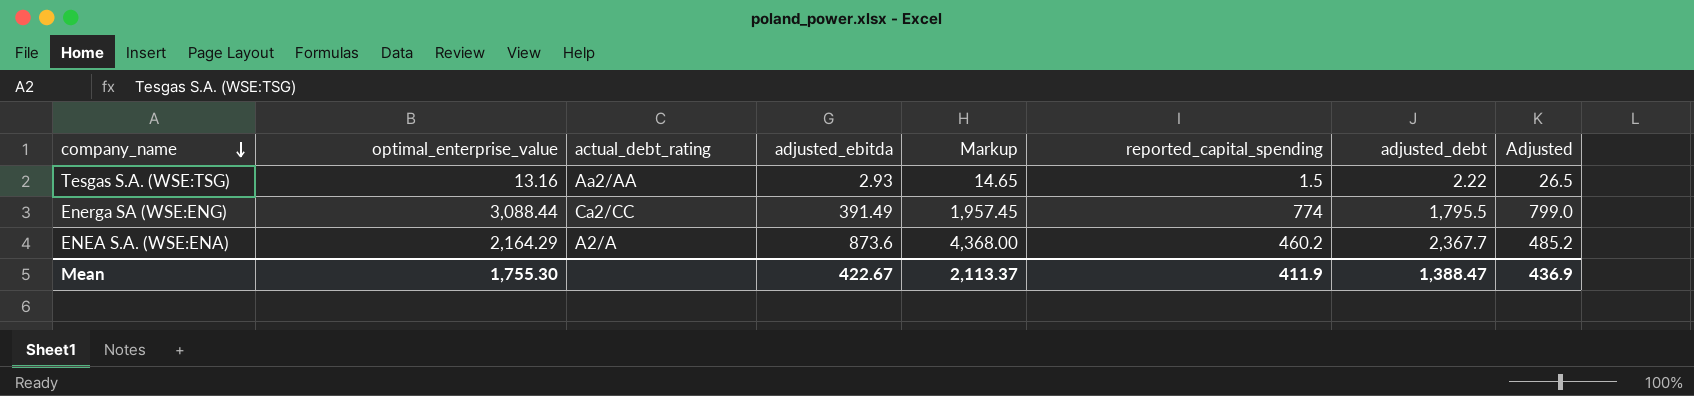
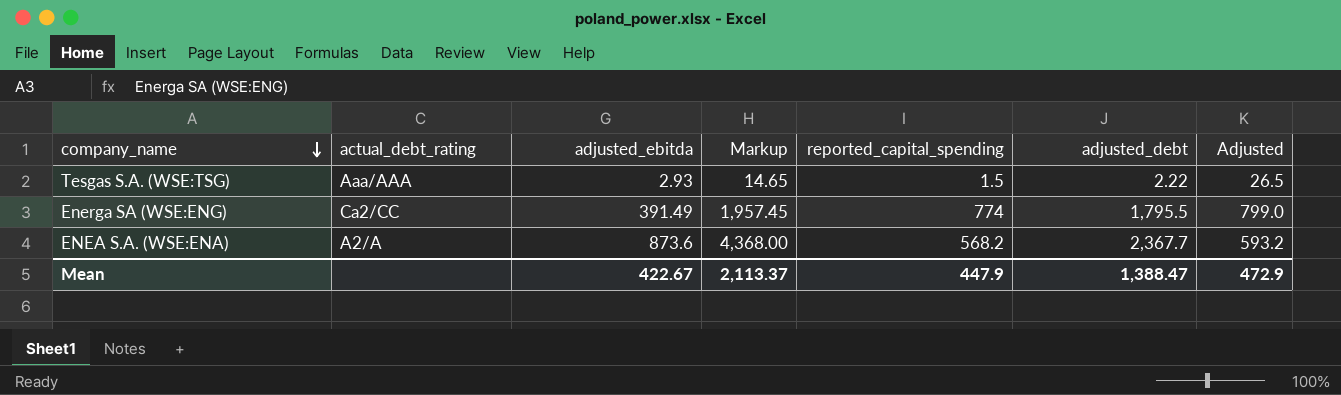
column optimal_enterprise_value | position: 2 -> none
Tesgas S.A. (WSE:TSG) | actual_debt_rating: Aa2/AA -> Aaa/AAA
ENEA S.A. (WSE:ENA) | reported_capital_spending: 460.2 -> 568.2
ENEA S.A. (WSE:ENA) | Adjusted: 485.2 -> 593.2
Mean | reported_capital_spending: 411.9 -> 447.9
Mean | Adjusted: 436.9 -> 472.9

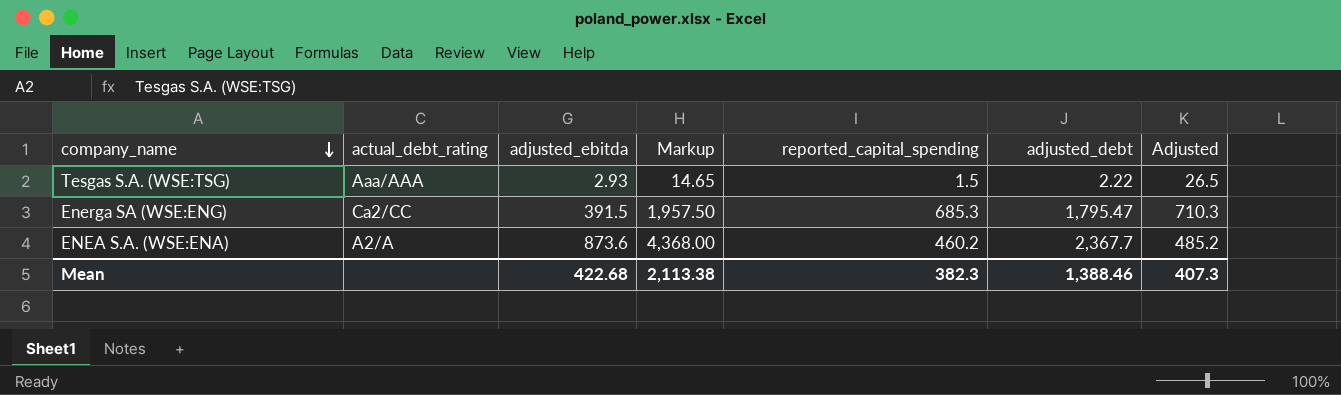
Energa SA (WSE:ENG) | adjusted_ebitda: 391.49 -> 391.5
Energa SA (WSE:ENG) | Markup: 1,957.45 -> 1,957.50
Energa SA (WSE:ENG) | reported_capital_spending: 774 -> 685.3
Energa SA (WSE:ENG) | adjusted_debt: 1,795.5 -> 1,795.47
Energa SA (WSE:ENG) | Adjusted: 799.0 -> 710.3
ENEA S.A. (WSE:ENA) | reported_capital_spending: 568.2 -> 460.2
ENEA S.A. (WSE:ENA) | Adjusted: 593.2 -> 485.2
Mean | adjusted_ebitda: 422.67 -> 422.68
Mean | Markup: 2,113.37 -> 2,113.38
Mean | reported_capital_spending: 447.9 -> 382.3
Mean | adjusted_debt: 1,388.47 -> 1,388.46
Mean | Adjusted: 472.9 -> 407.3

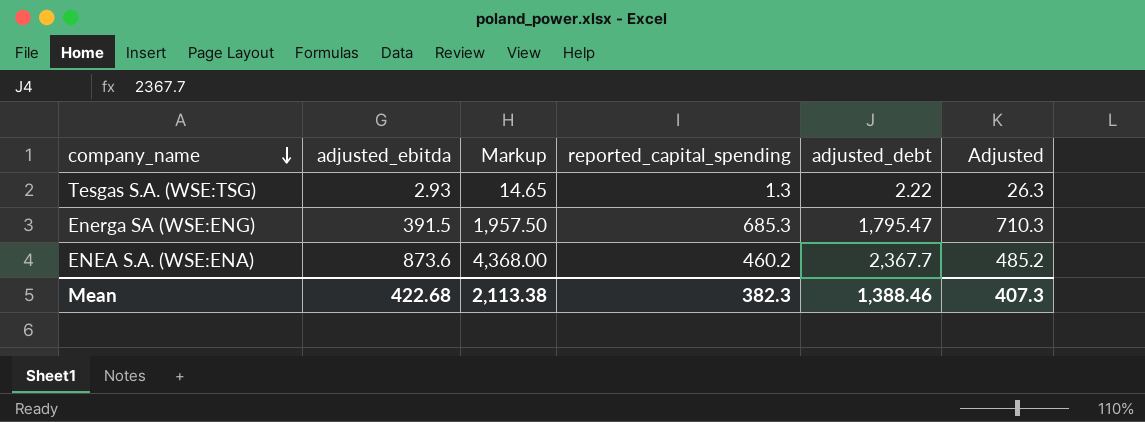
column actual_debt_rating | position: 2 -> none
Tesgas S.A. (WSE:TSG) | reported_capital_spending: 1.5 -> 1.3
Tesgas S.A. (WSE:TSG) | Adjusted: 26.5 -> 26.3

